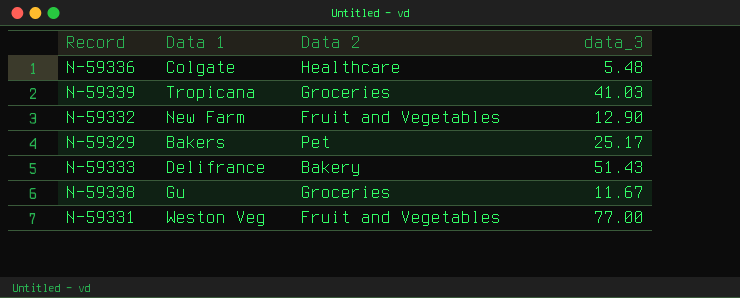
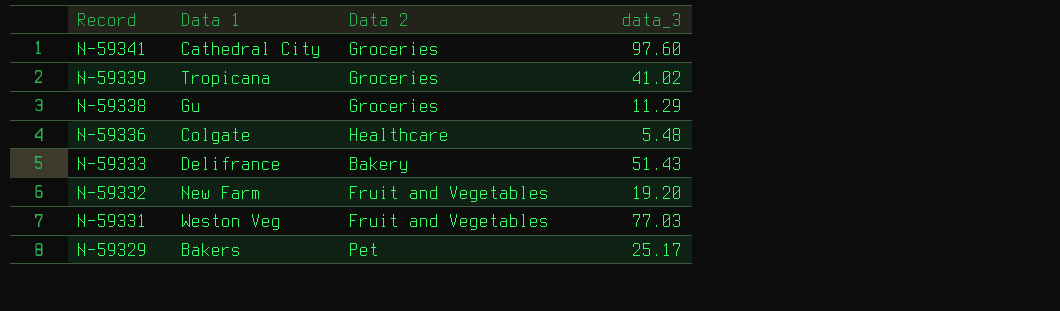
row order: none -> Record descending
row N-59341: none -> Cathedral City | Groceries | 97.60
N-59339 | data_3: 41.03 -> 41.02
N-59338 | data_3: 11.67 -> 11.29
N-59332 | data_3: 12.90 -> 19.20
N-59331 | data_3: 77.00 -> 77.03

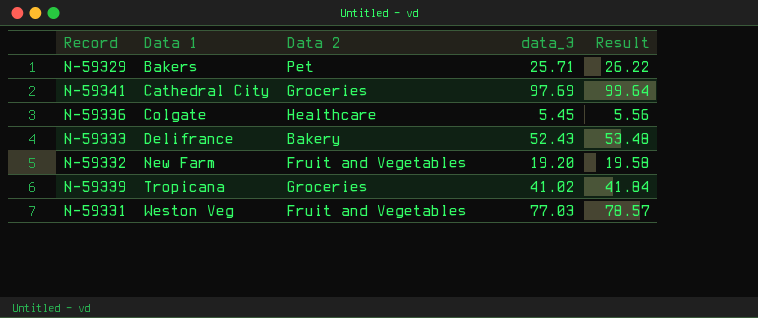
row order: Record descending -> Data 1 ascending
column Result | formula: none -> [data_3] * 1.02
row N-59338: Gu | Groceries | 11.29 -> none
N-59329 | data_3: 25.17 -> 25.71
N-59341 | data_3: 97.60 -> 97.69
N-59336 | data_3: 5.48 -> 5.45
N-59333 | data_3: 51.43 -> 52.43

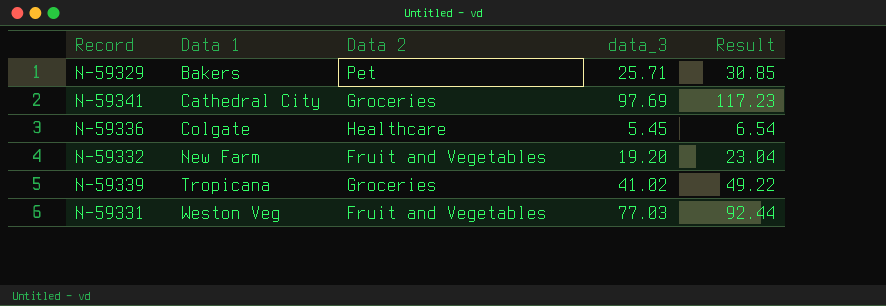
column Result | formula: [data_3] * 1.02 -> [data_3] * 1.2
row N-59333: Delifrance | Bakery | 52.43 | 53.48 -> none

